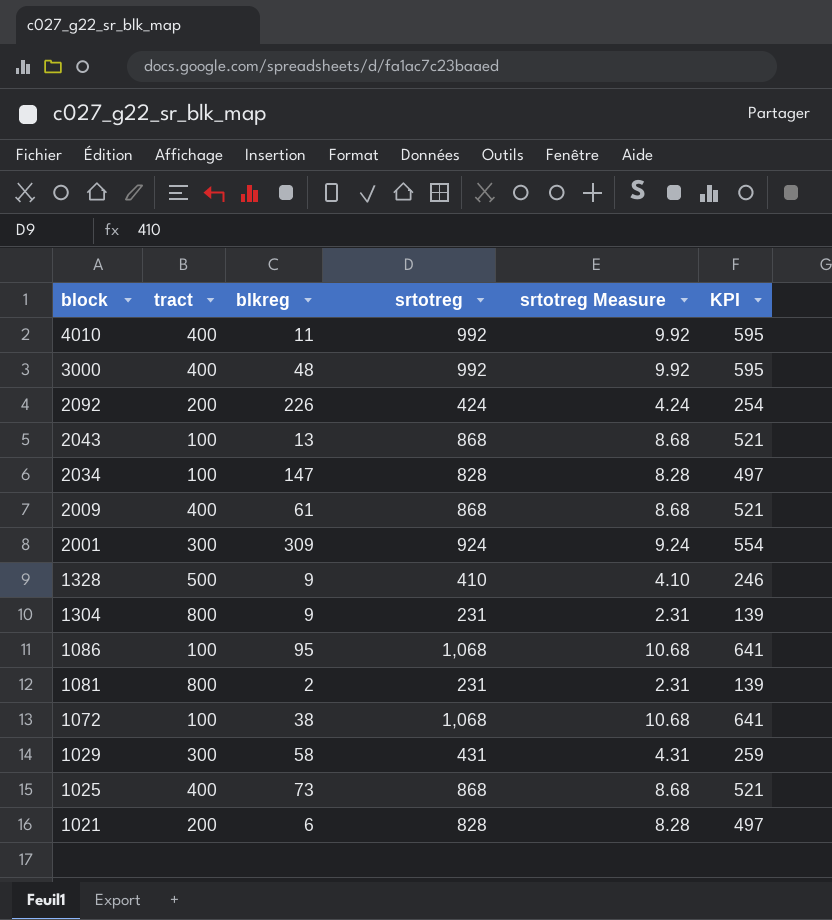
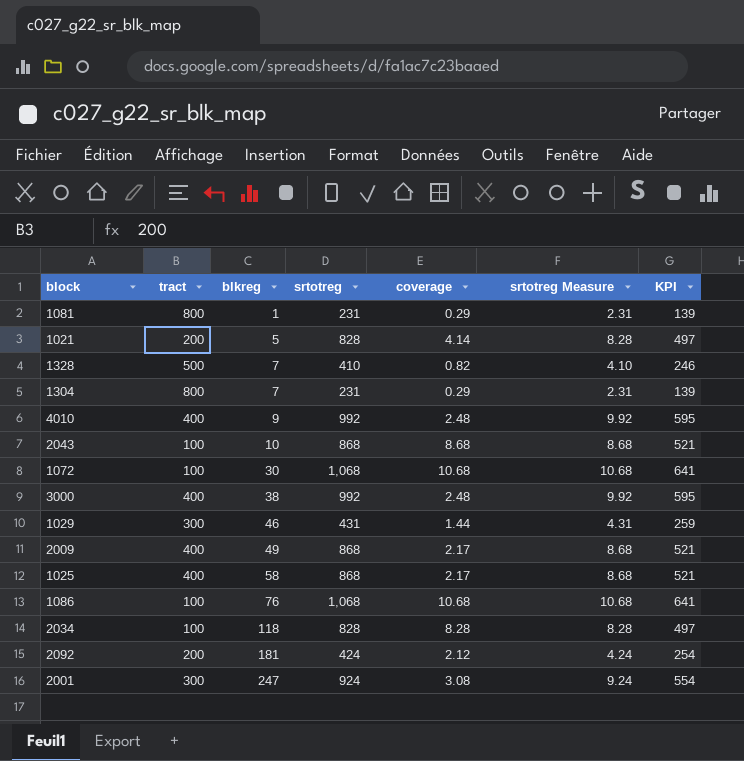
row order: block descending -> blkreg ascending
column coverage | formula: none -> [srtotreg] / [tract]
1081 | blkreg: 2 -> 1
1021 | blkreg: 6 -> 5
1328 | blkreg: 9 -> 7
1304 | blkreg: 9 -> 7
4010 | blkreg: 11 -> 9
2043 | blkreg: 13 -> 10
1072 | blkreg: 38 -> 30
3000 | blkreg: 48 -> 38
1029 | blkreg: 58 -> 46
2009 | blkreg: 61 -> 49
1025 | blkreg: 73 -> 58
1086 | blkreg: 95 -> 76
2034 | blkreg: 147 -> 118
2092 | blkreg: 226 -> 181
2001 | blkreg: 309 -> 247

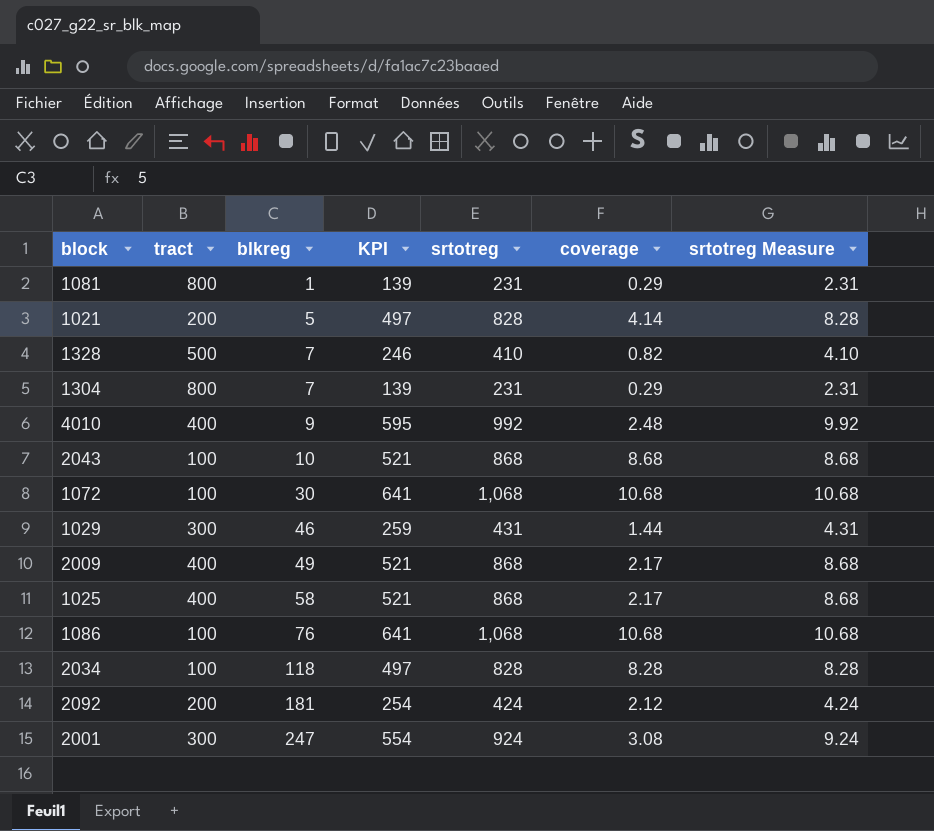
column KPI | position: 7 -> 4
row 3000: 400 | 38 | 992 | 2.48 | 9.92 | 595 -> none

